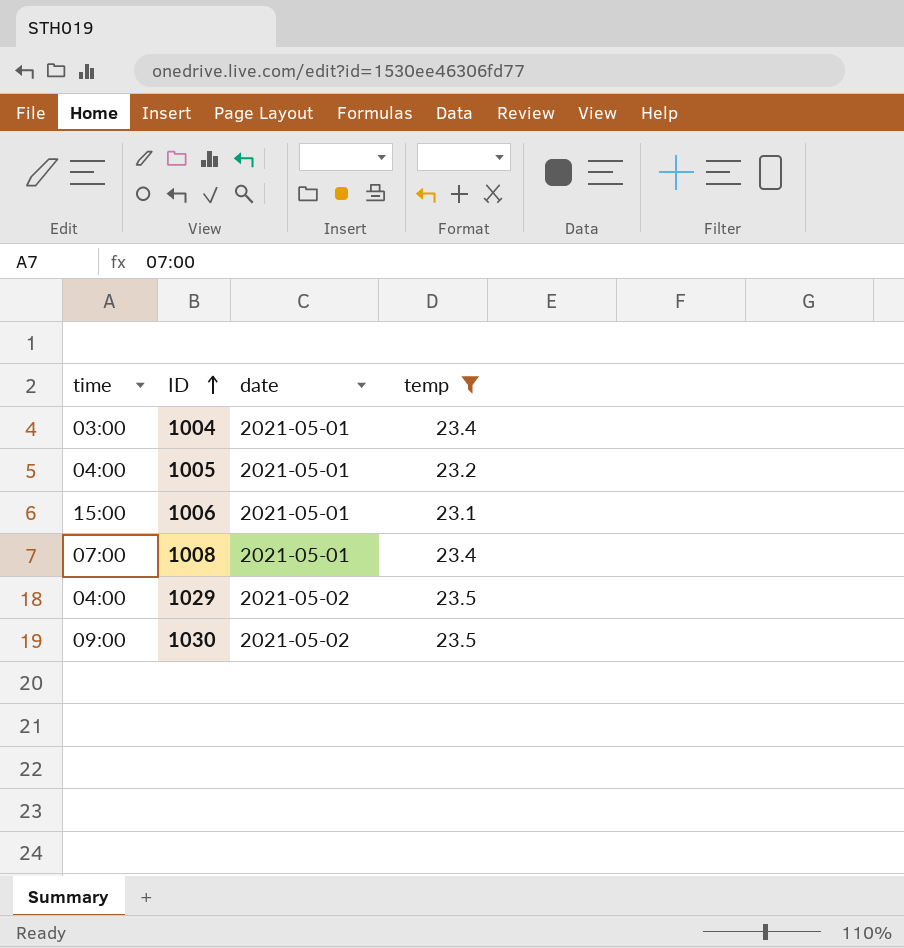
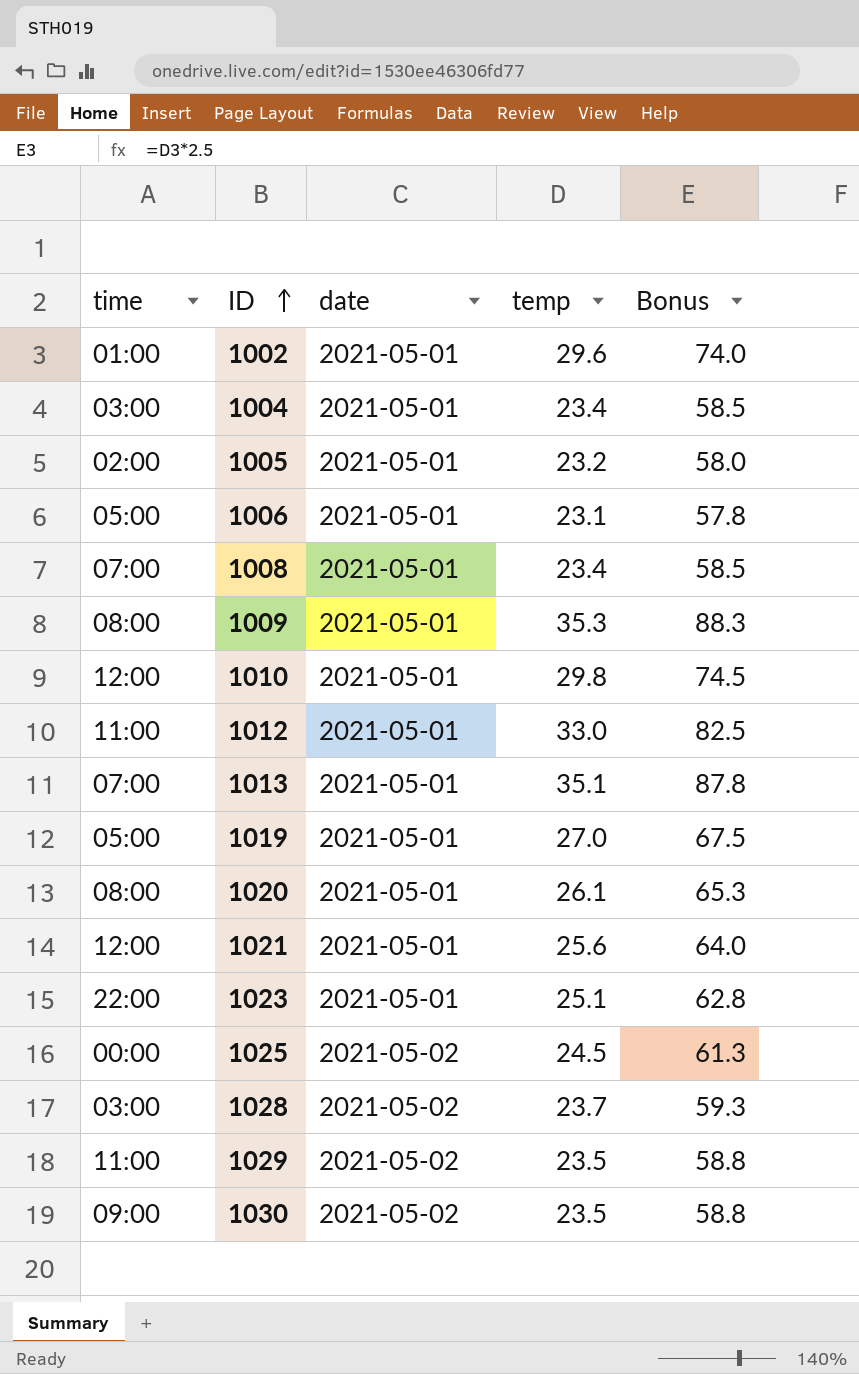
filter: temp <= 23.5 -> none
column Bonus | formula: none -> [temp] * 2.5
1005 | time: 04:00 -> 02:00
1006 | time: 15:00 -> 05:00
1029 | time: 04:00 -> 11:00

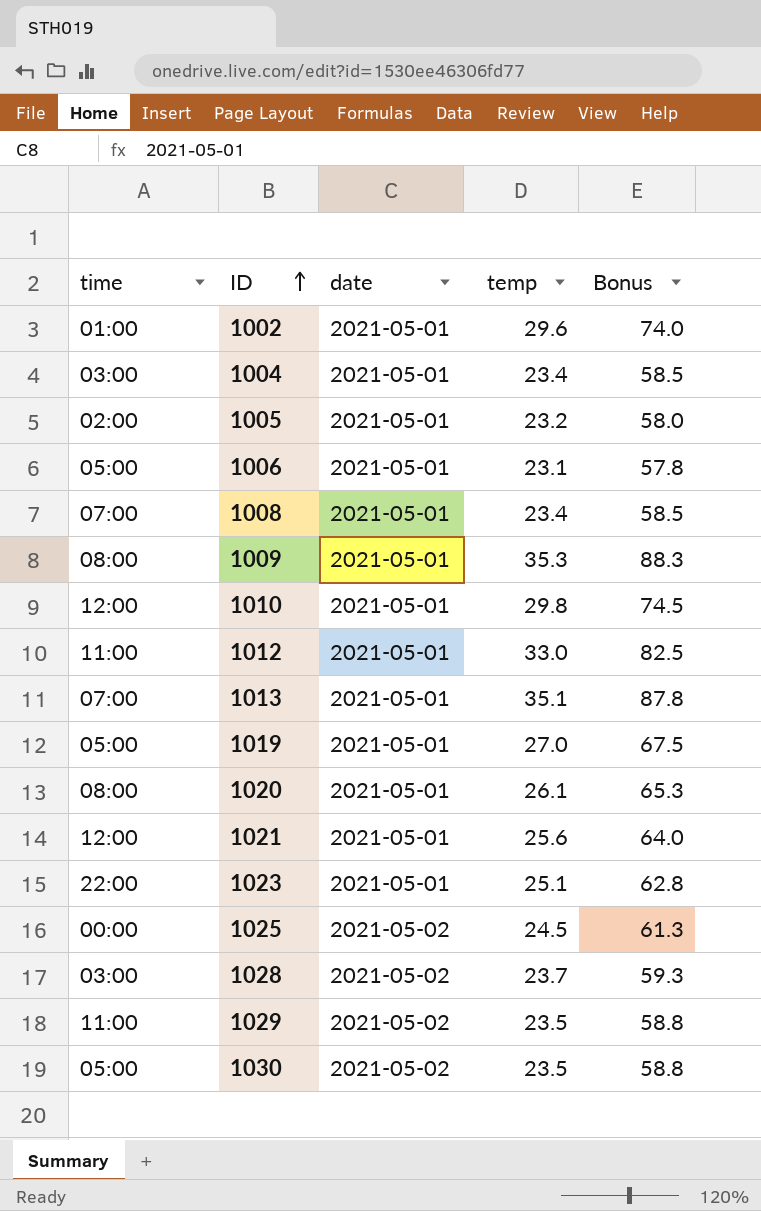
1030 | time: 09:00 -> 05:00

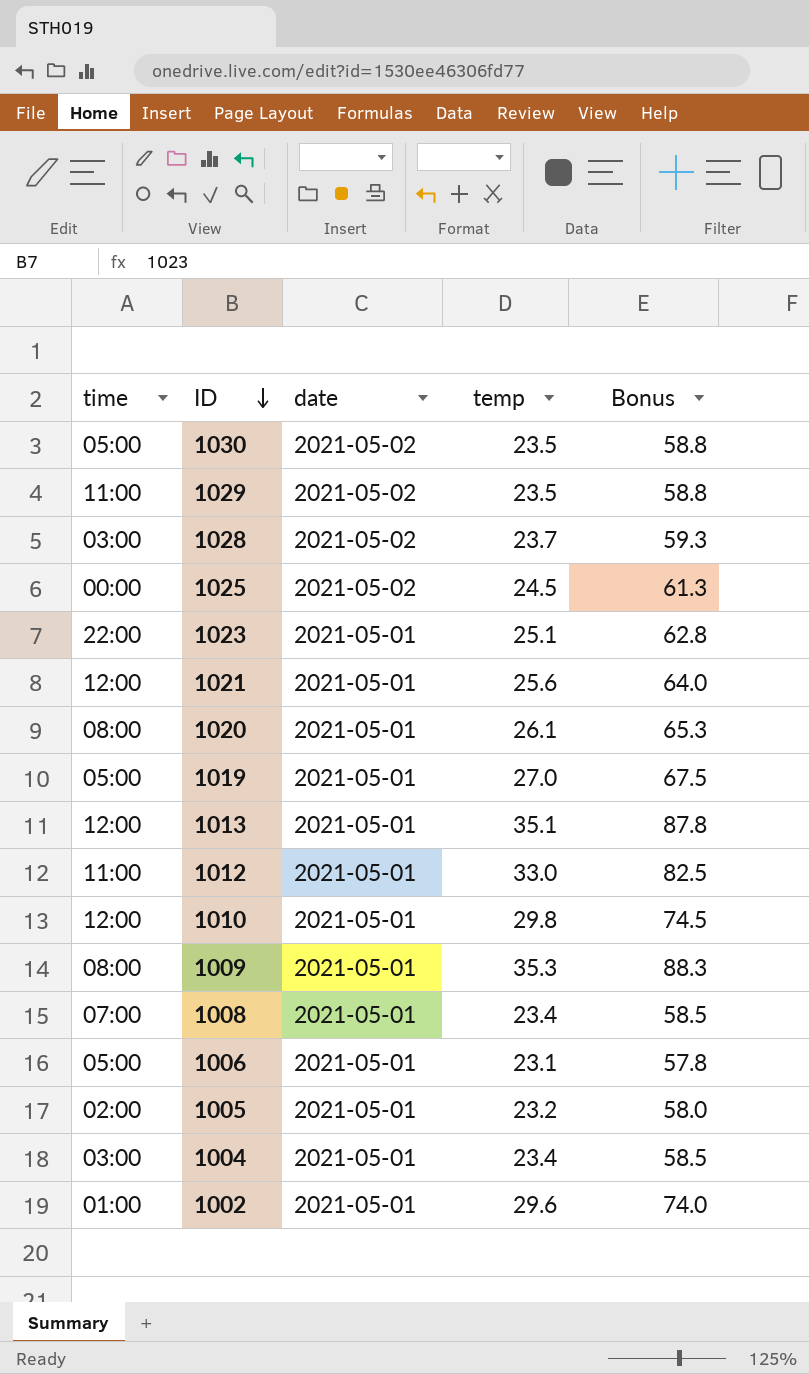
row order: ID ascending -> ID descending
1013 | time: 07:00 -> 12:00

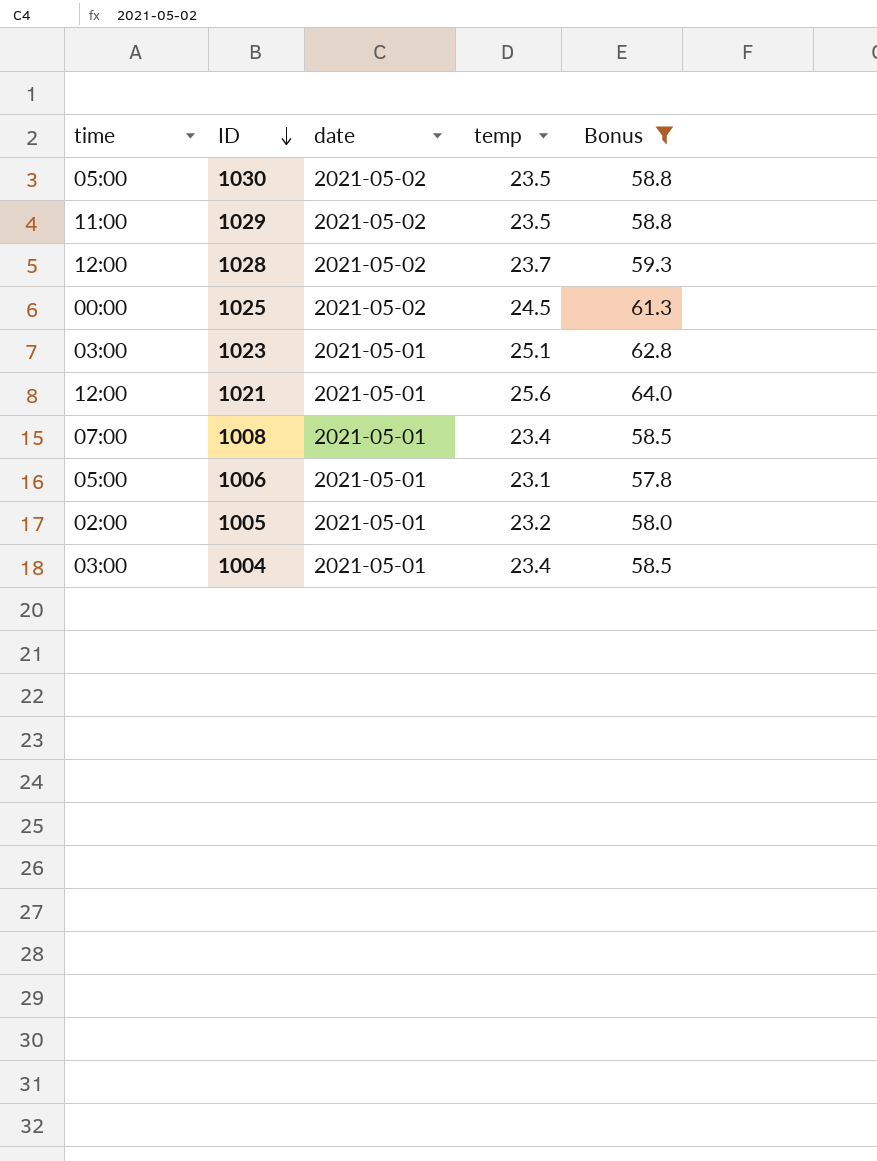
filter: none -> Bonus <= 64.0
1028 | time: 03:00 -> 12:00
1023 | time: 22:00 -> 03:00

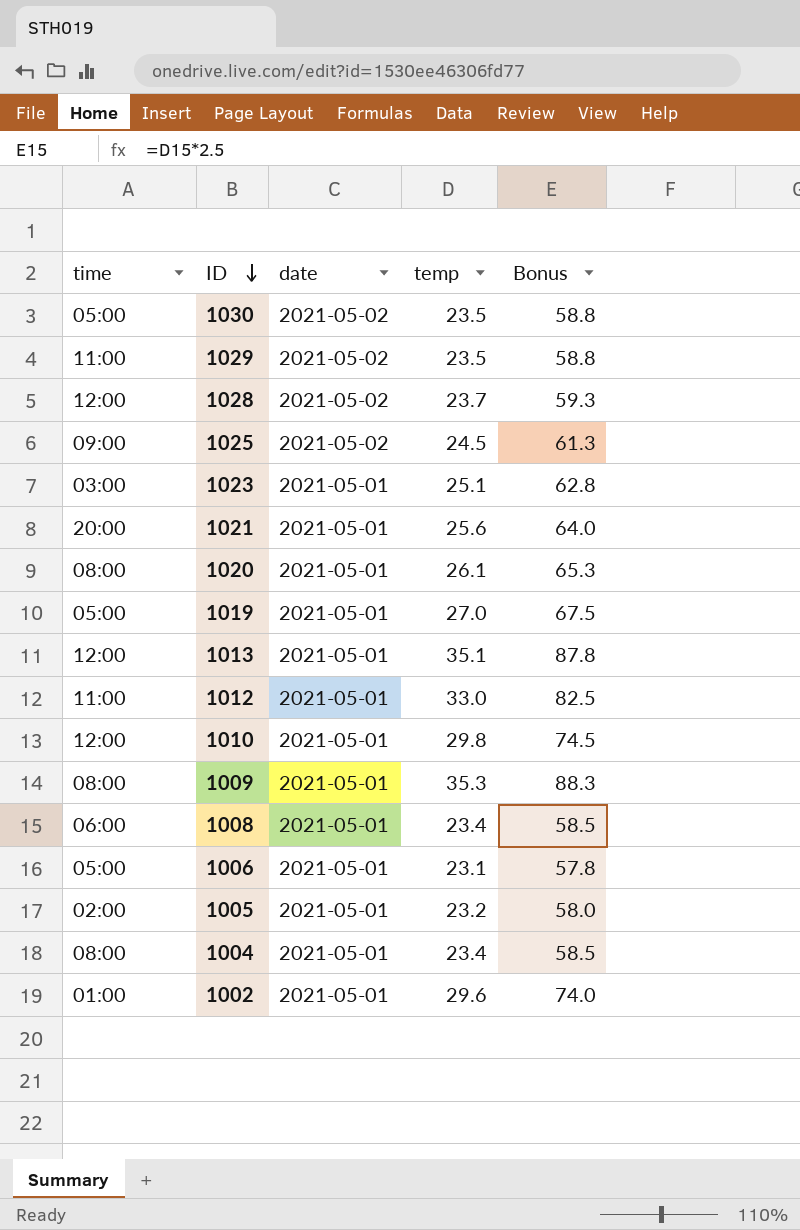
filter: Bonus <= 64.0 -> none
1025 | time: 00:00 -> 09:00
1021 | time: 12:00 -> 20:00
1008 | time: 07:00 -> 06:00
1004 | time: 03:00 -> 08:00

